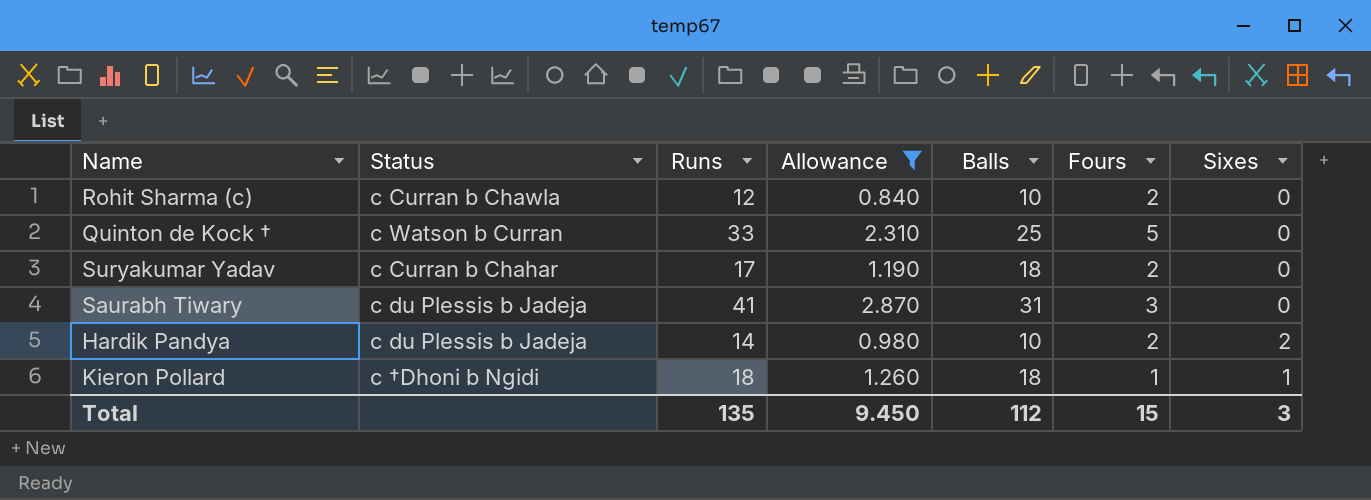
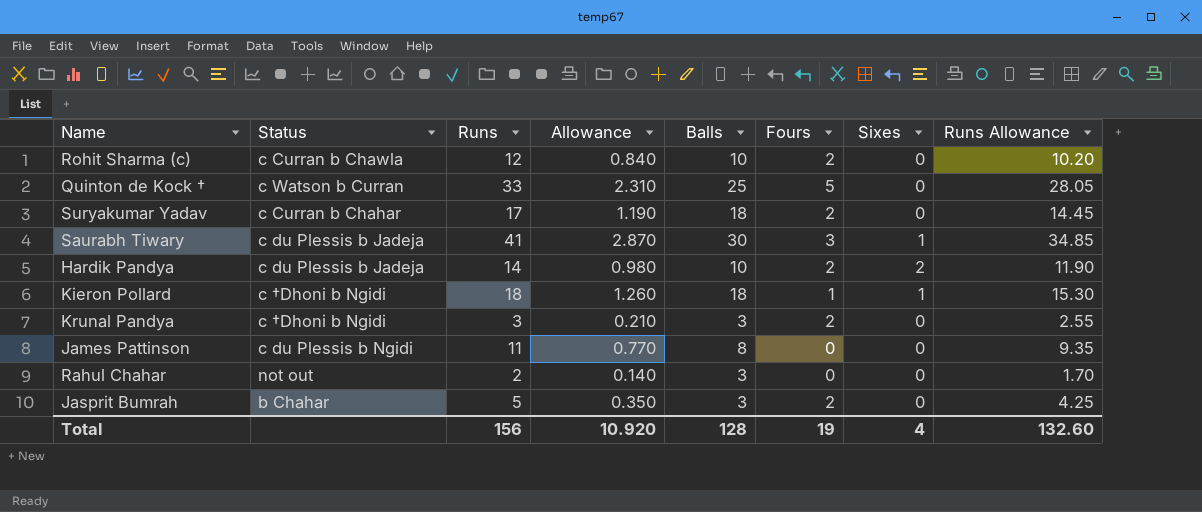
filter: Allowance >= 0.840 -> none
column Runs Allowance | formula: none -> [Runs] * 0.85
Saurabh Tiwary | Balls: 31 -> 30
Saurabh Tiwary | Sixes: 0 -> 1
Total | Runs: 135 -> 156
Total | Allowance: 9.450 -> 10.920
Total | Balls: 112 -> 128
Total | Fours: 15 -> 19
Total | Sixes: 3 -> 4

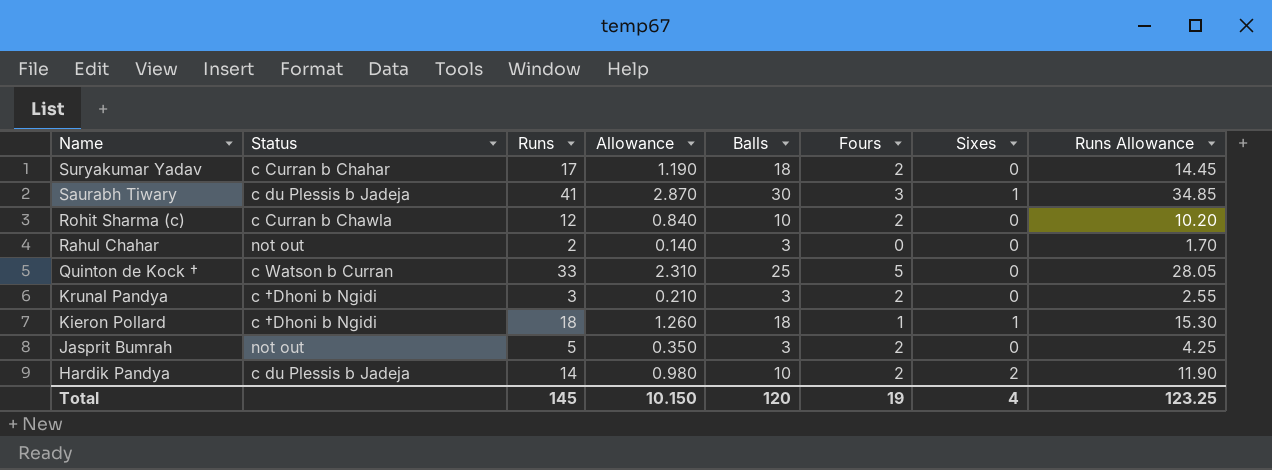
row order: none -> Name descending
row James Pattinson: c du Plessis b Ngidi | 11 | 0.770 | 8 | 0 | 0 | 9.35 -> none
Jasprit Bumrah | Status: b Chahar -> not out
Total | Runs: 156 -> 145
Total | Allowance: 10.920 -> 10.150
Total | Balls: 128 -> 120
Total | Runs Allowance: 132.60 -> 123.25

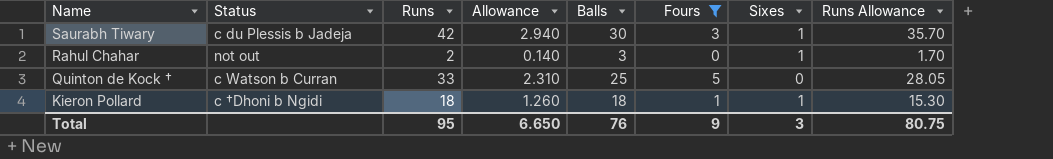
filter: none -> Fours != 2
Saurabh Tiwary | Runs: 41 -> 42
Saurabh Tiwary | Allowance: 2.870 -> 2.940
Saurabh Tiwary | Runs Allowance: 34.85 -> 35.70
Rahul Chahar | Sixes: 0 -> 1
Total | Runs: 145 -> 95
Total | Allowance: 10.150 -> 6.650
Total | Balls: 120 -> 76
Total | Fours: 19 -> 9
Total | Sixes: 4 -> 3
Total | Runs Allowance: 123.25 -> 80.75

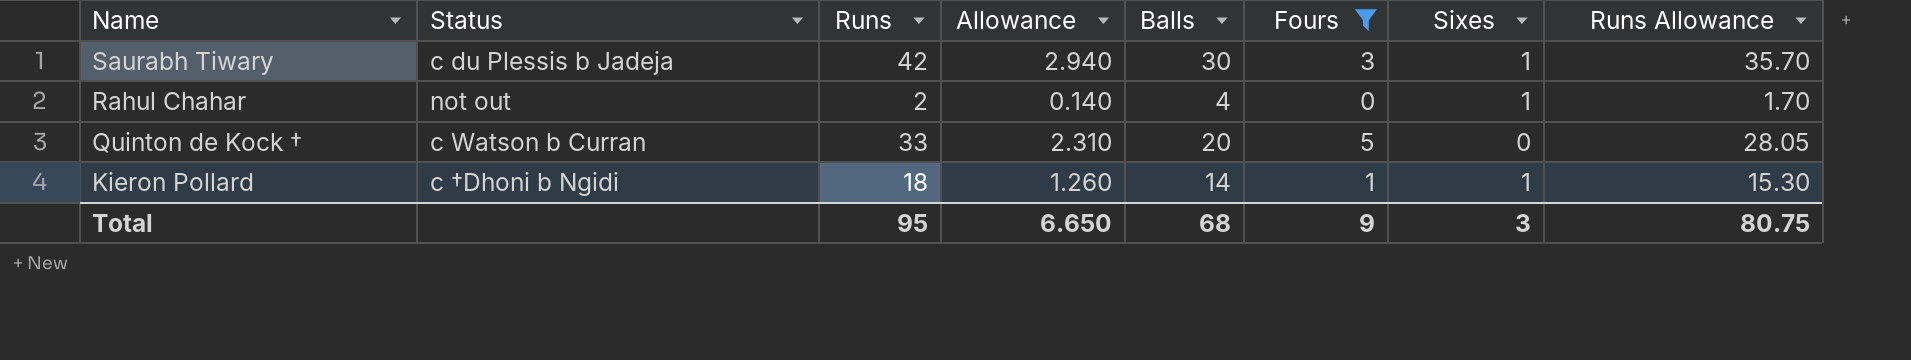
Rahul Chahar | Balls: 3 -> 4
Quinton de Kock † | Balls: 25 -> 20
Kieron Pollard | Balls: 18 -> 14
Total | Balls: 76 -> 68

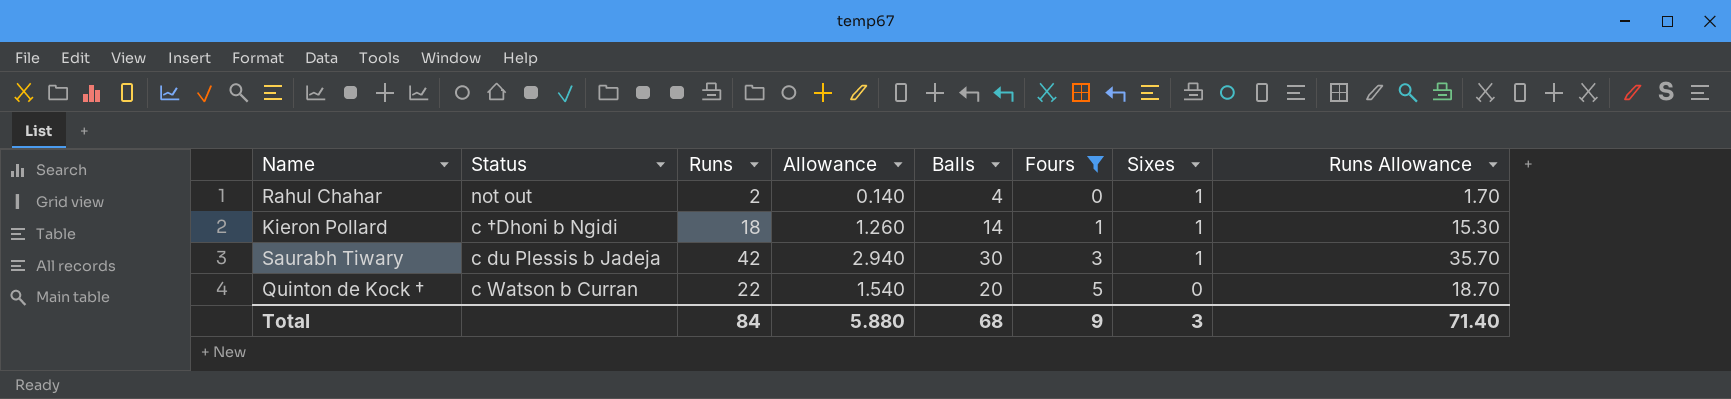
row order: Name descending -> Fours ascending
Quinton de Kock † | Runs: 33 -> 22
Quinton de Kock † | Allowance: 2.310 -> 1.540
Quinton de Kock † | Runs Allowance: 28.05 -> 18.70
Total | Runs: 95 -> 84
Total | Allowance: 6.650 -> 5.880
Total | Runs Allowance: 80.75 -> 71.40

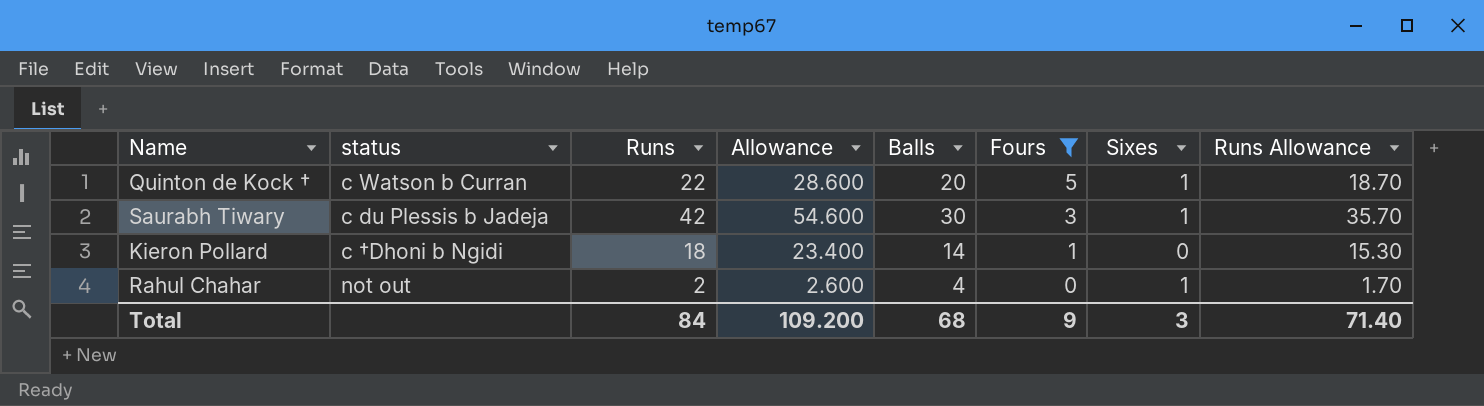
row order: Fours ascending -> Fours descending
column name: Status -> status
column Allowance | formula: [Runs] * 0.07 -> [Runs] * 1.3
Quinton de Kock † | Sixes: 0 -> 1
Kieron Pollard | Sixes: 1 -> 0
Total | Allowance: 5.880 -> 109.200

